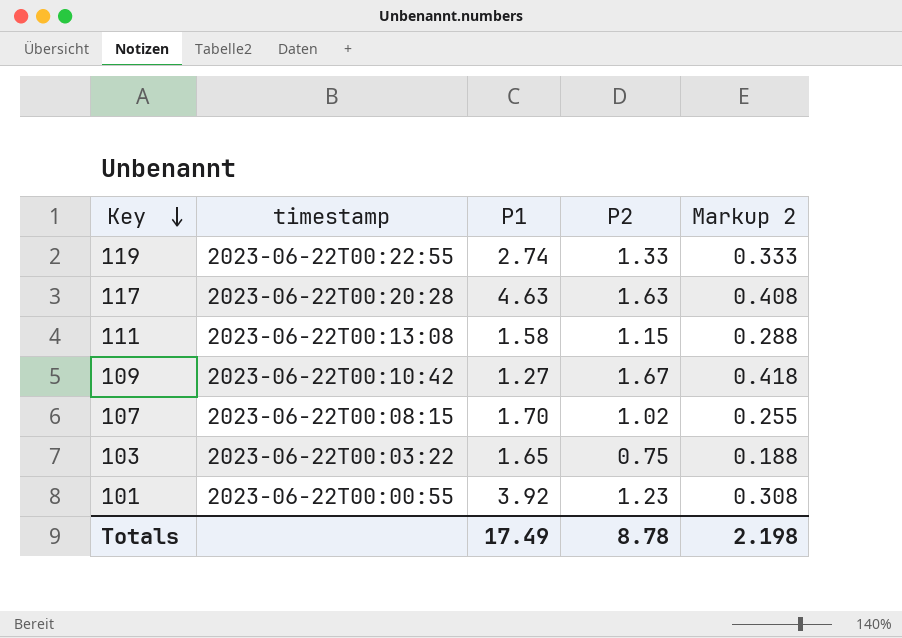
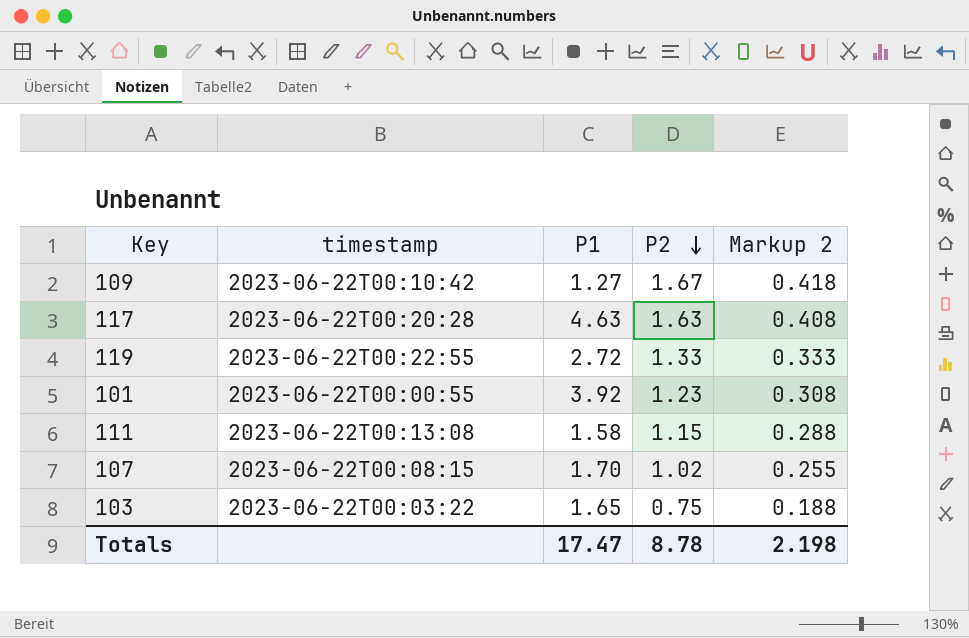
row order: Key descending -> P2 descending
119 | P1: 2.74 -> 2.72
Totals | P1: 17.49 -> 17.47

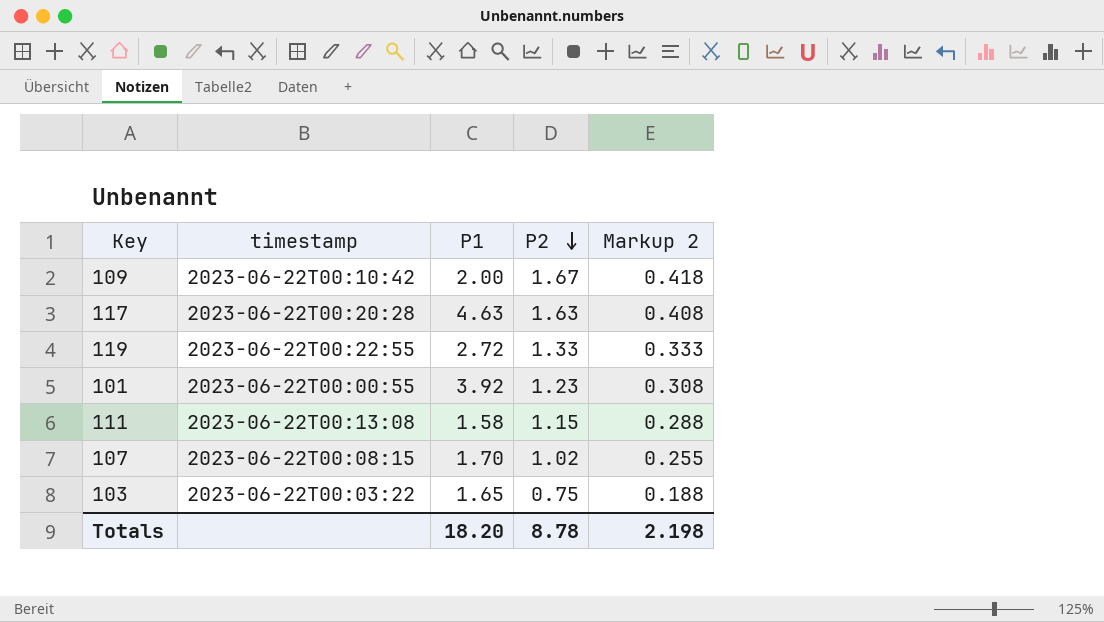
109 | P1: 1.27 -> 2.00
Totals | P1: 17.47 -> 18.20

